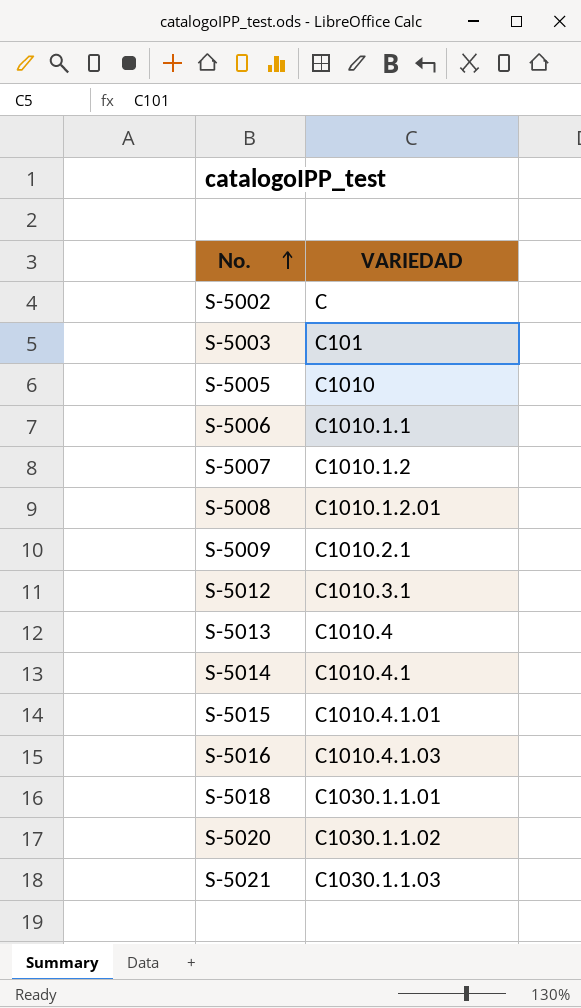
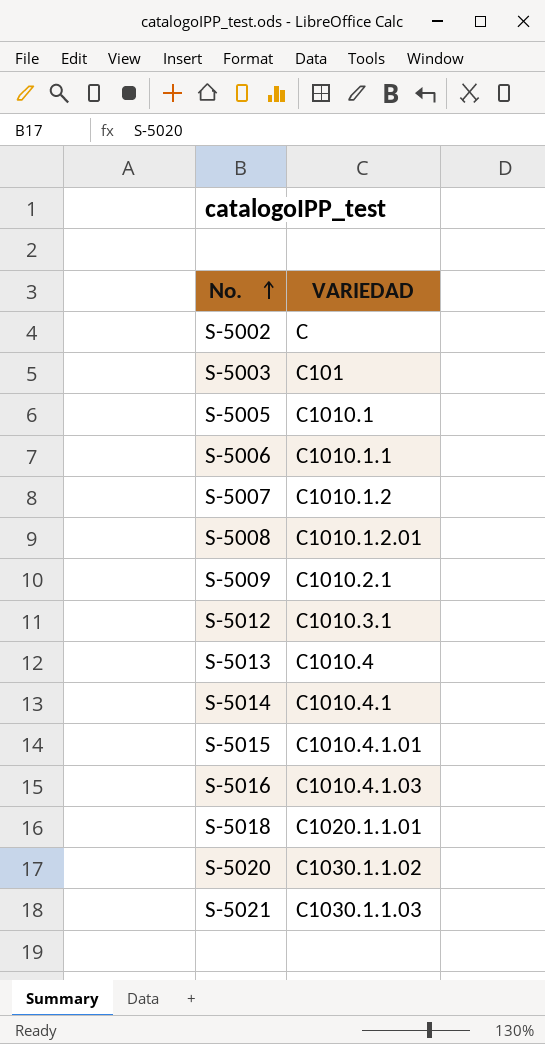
S-5005 | VARIEDAD: C1010 -> C1010.1
S-5018 | VARIEDAD: C1030.1.1.01 -> C1020.1.1.01

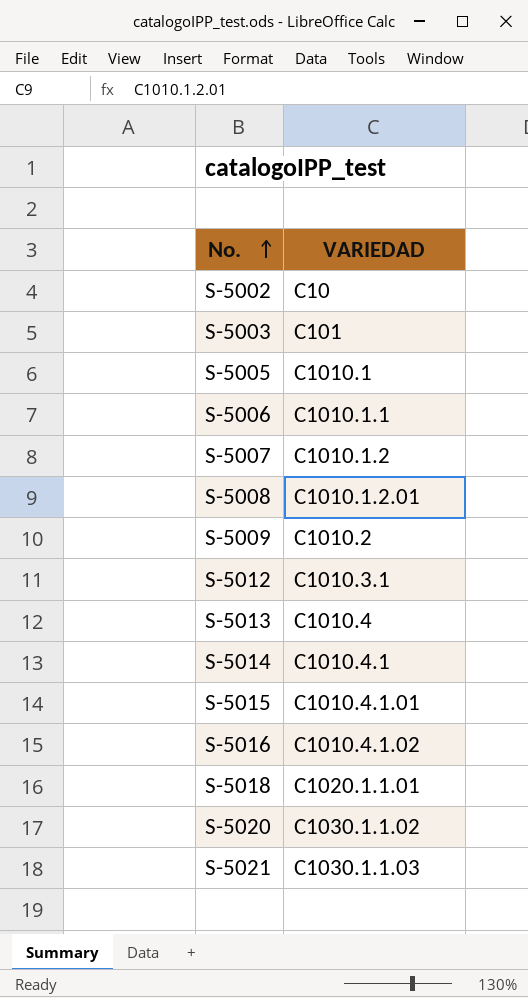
S-5002 | VARIEDAD: C -> C10
S-5009 | VARIEDAD: C1010.2.1 -> C1010.2
S-5016 | VARIEDAD: C1010.4.1.03 -> C1010.4.1.02

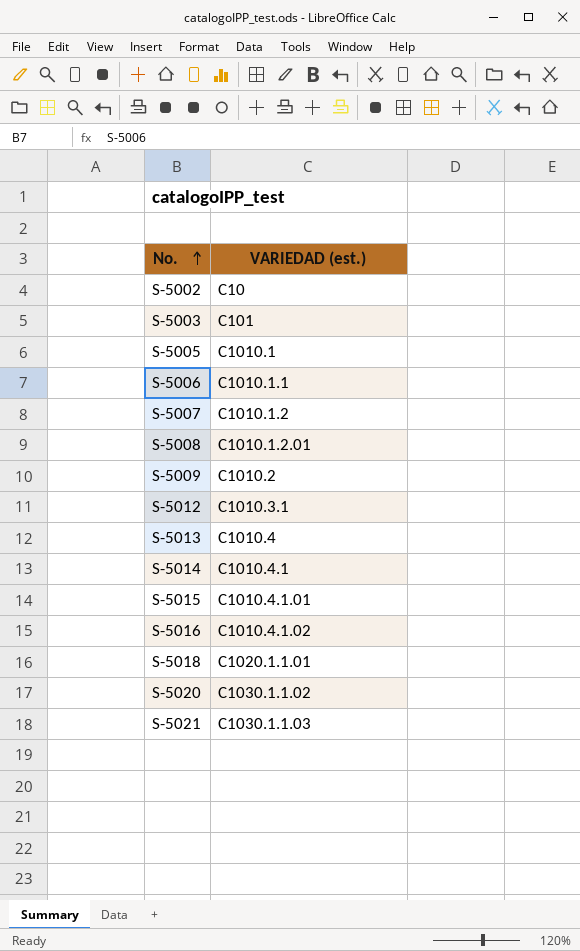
column name: VARIEDAD -> VARIEDAD (est.)

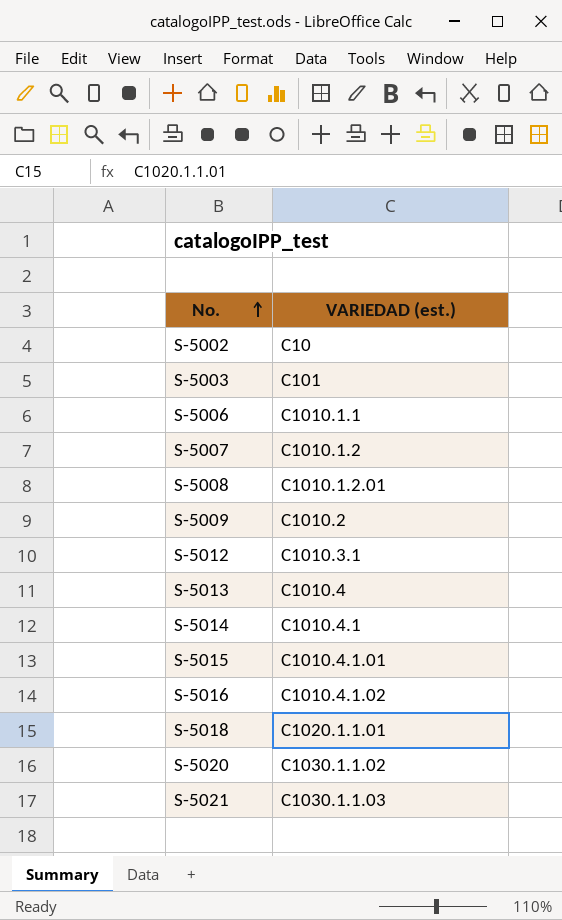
row S-5005: C1010.1 -> none

